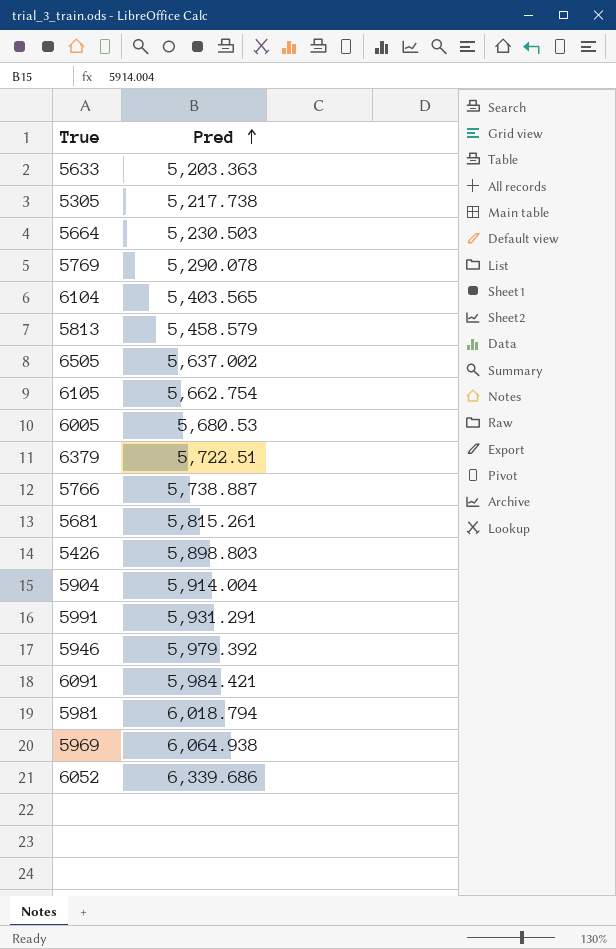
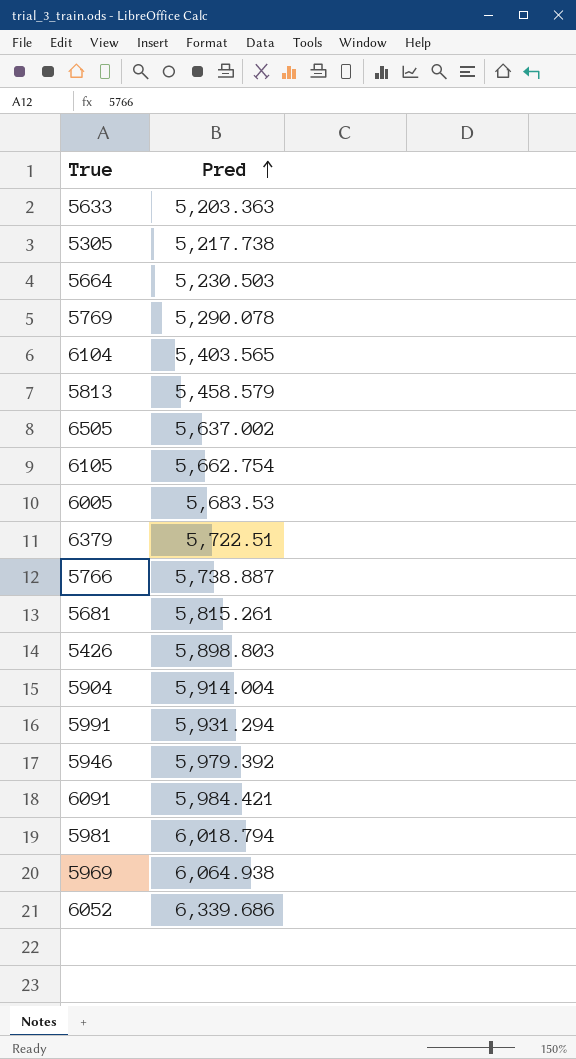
6005 | Pred: 5,680.53 -> 5,683.53
5991 | Pred: 5,931.291 -> 5,931.294

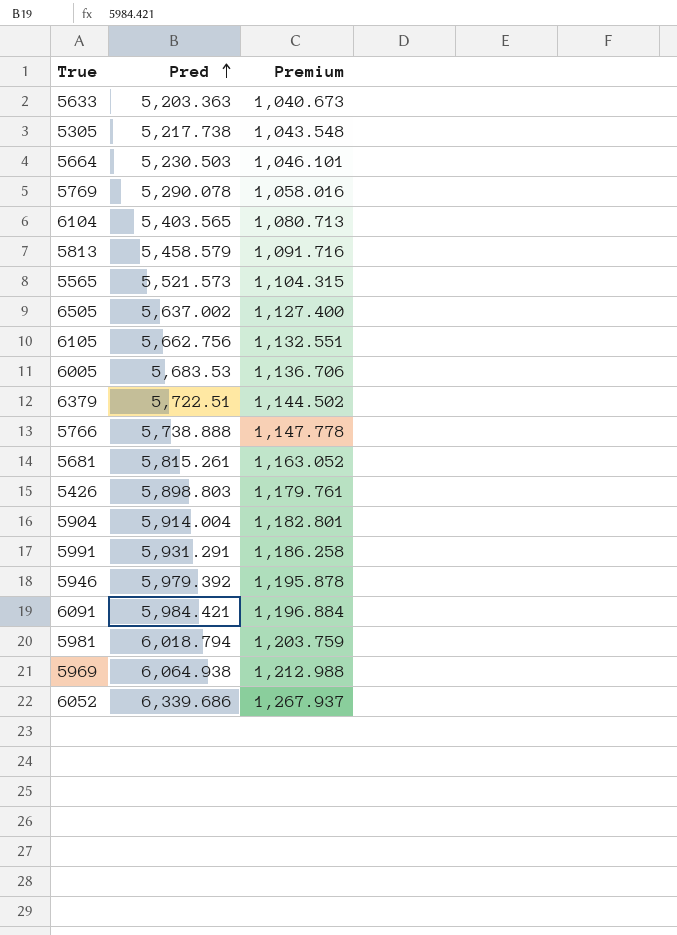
column Premium | formula: none -> [Pred] * 0.2
row 5565: none -> 5,521.573 | 1,104.315
6105 | Pred: 5,662.754 -> 5,662.756
5766 | Pred: 5,738.887 -> 5,738.888
5991 | Pred: 5,931.294 -> 5,931.291

